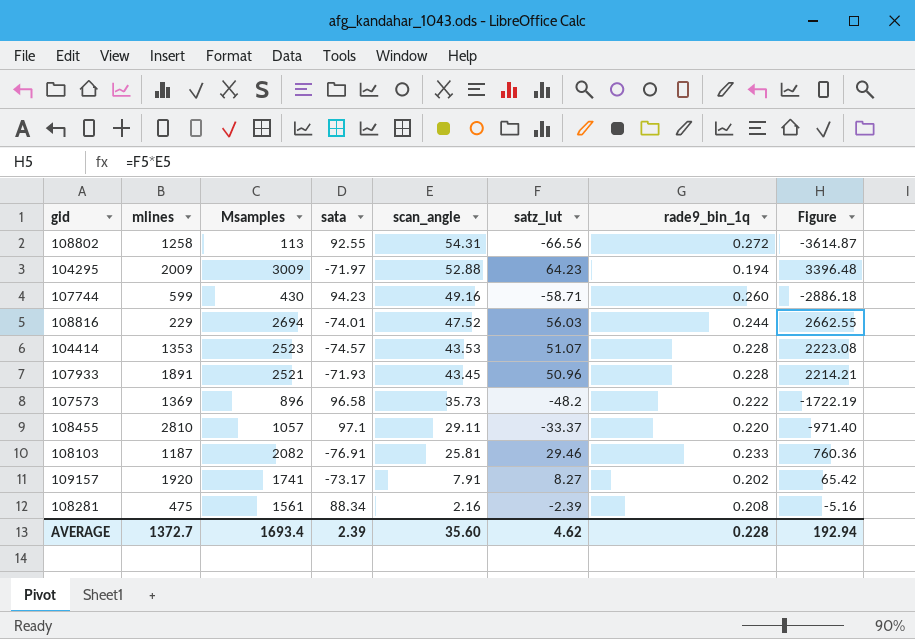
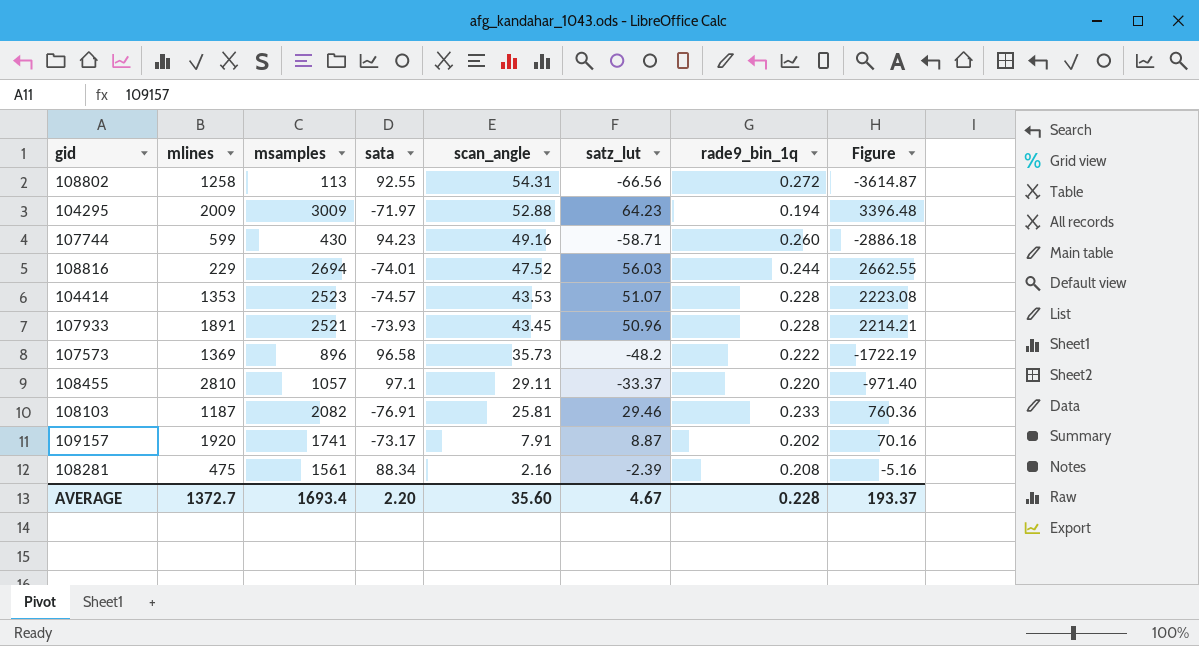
column name: Msamples -> msamples
107933 | sata: -71.93 -> -73.93
109157 | satz_lut: 8.27 -> 8.87
109157 | Figure: 65.42 -> 70.16
AVERAGE | sata: 2.39 -> 2.20
AVERAGE | satz_lut: 4.62 -> 4.67
AVERAGE | Figure: 192.94 -> 193.37

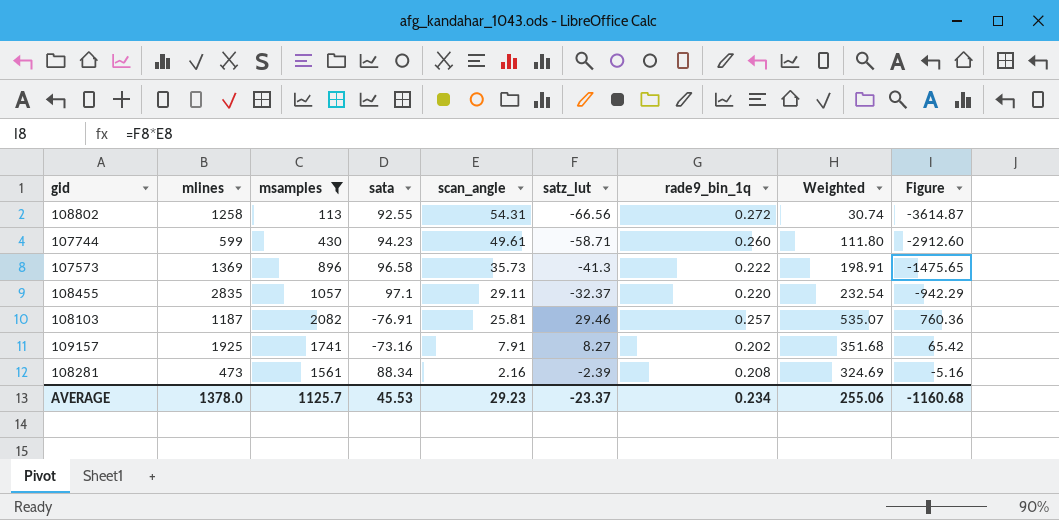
filter: none -> msamples <= 2082
column Weighted | formula: none -> [msamples] * [rade9_bin_1q]
107744 | scan_angle: 49.16 -> 49.61
107744 | Figure: -2886.18 -> -2912.60
107573 | satz_lut: -48.2 -> -41.3
107573 | Figure: -1722.19 -> -1475.65
108455 | mlines: 2810 -> 2835
108455 | satz_lut: -33.37 -> -32.37
108455 | Figure: -971.40 -> -942.29
108103 | rade9_bin_1q: 0.233 -> 0.257
109157 | mlines: 1920 -> 1925
109157 | sata: -73.17 -> -73.16
109157 | satz_lut: 8.87 -> 8.27
109157 | Figure: 70.16 -> 65.42
108281 | mlines: 475 -> 473
AVERAGE | mlines: 1372.7 -> 1378.0
AVERAGE | msamples: 1693.4 -> 1125.7
AVERAGE | sata: 2.20 -> 45.53
AVERAGE | scan_angle: 35.60 -> 29.23
AVERAGE | satz_lut: 4.67 -> -23.37
AVERAGE | rade9_bin_1q: 0.228 -> 0.234
AVERAGE | Figure: 193.37 -> -1160.68

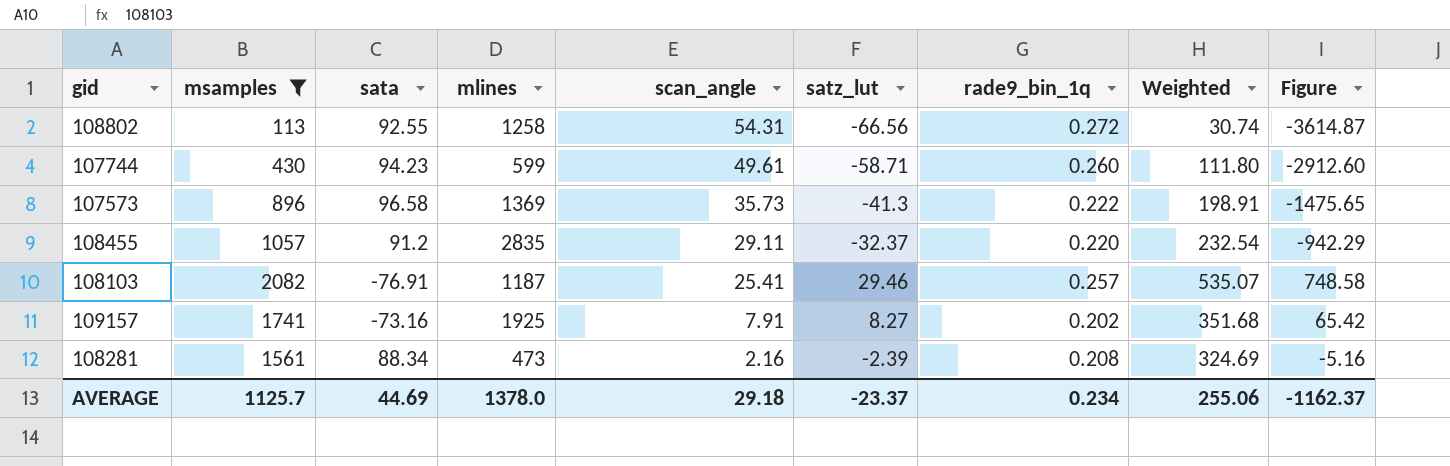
column mlines | position: 2 -> 4
108455 | sata: 97.1 -> 91.2
108103 | scan_angle: 25.81 -> 25.41
108103 | Figure: 760.36 -> 748.58
AVERAGE | sata: 45.53 -> 44.69
AVERAGE | scan_angle: 29.23 -> 29.18
AVERAGE | Figure: -1160.68 -> -1162.37

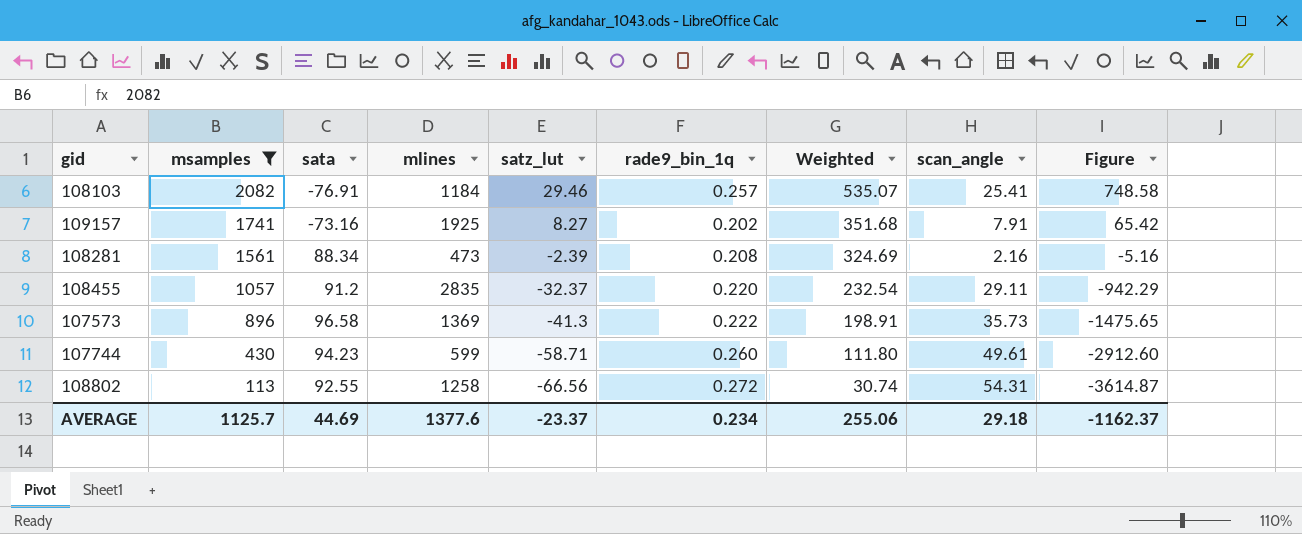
row order: scan_angle descending -> msamples descending
column scan_angle | position: 5 -> 8
108103 | mlines: 1187 -> 1184
AVERAGE | mlines: 1378.0 -> 1377.6

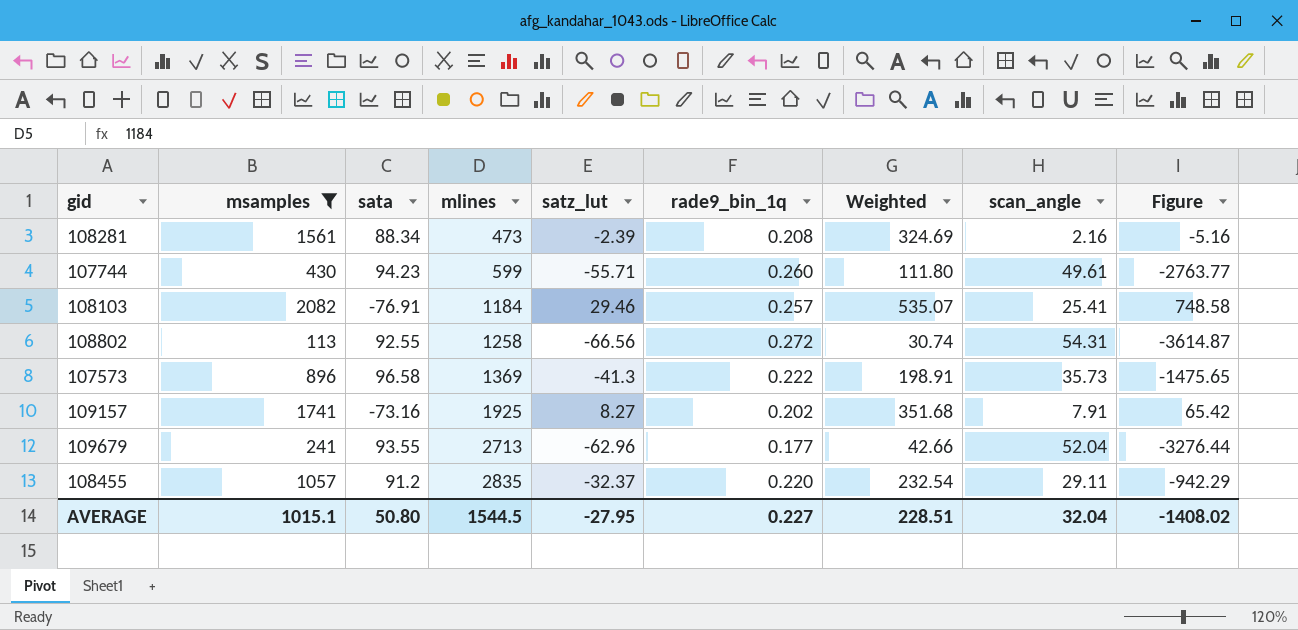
row order: msamples descending -> mlines ascending
107744 | satz_lut: -58.71 -> -55.71
107744 | Figure: -2912.60 -> -2763.77
row 109679: none -> 241 | 93.55 | 2713 | -62.96 | 0.177 | 42.66 | 52.04 | -3276.44
AVERAGE | msamples: 1125.7 -> 1015.1
AVERAGE | sata: 44.69 -> 50.80
AVERAGE | mlines: 1377.6 -> 1544.5
AVERAGE | satz_lut: -23.37 -> -27.95
AVERAGE | rade9_bin_1q: 0.234 -> 0.227
AVERAGE | Weighted: 255.06 -> 228.51
AVERAGE | scan_angle: 29.18 -> 32.04
AVERAGE | Figure: -1162.37 -> -1408.02

